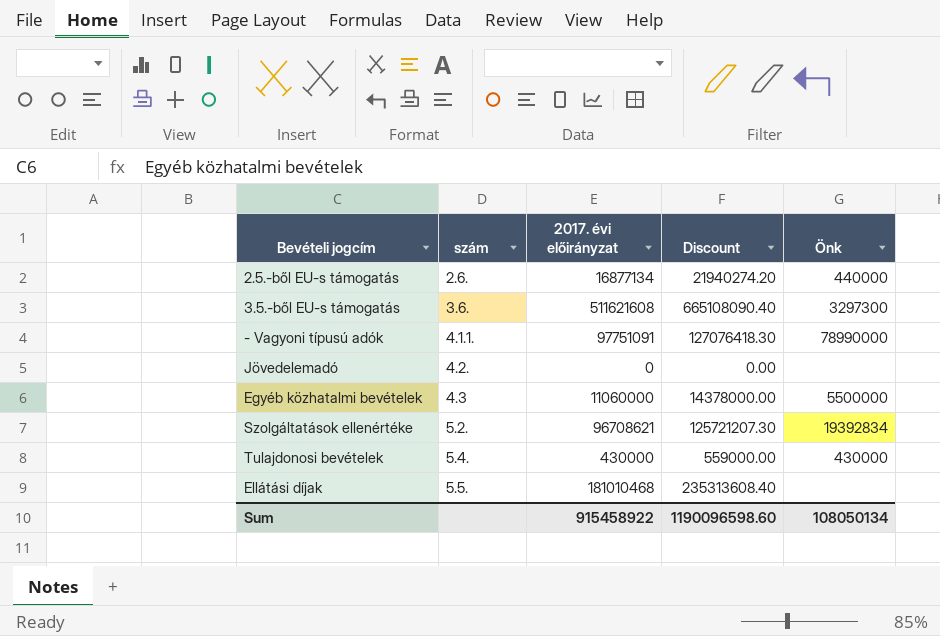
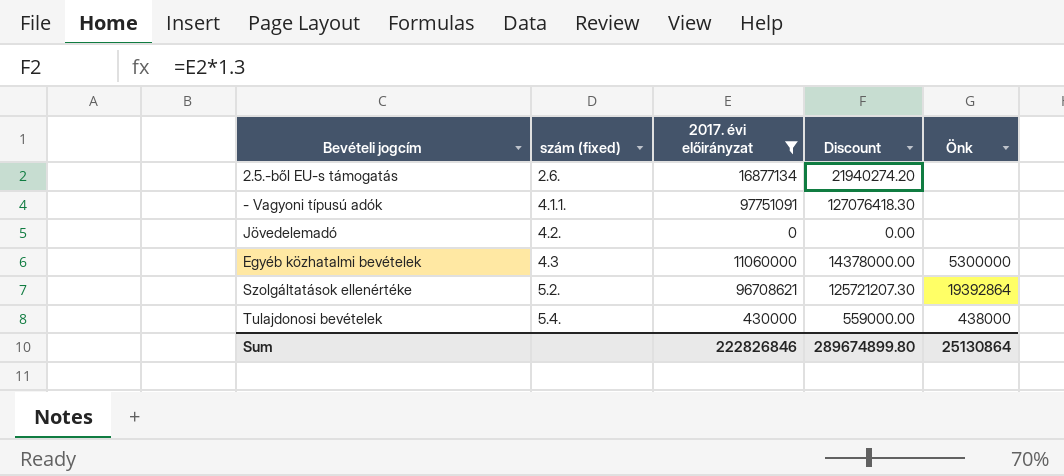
filter: none -> 2017. évi előirányzat <= 97751091
column name: szám -> szám (fixed)
2.5.-ből EU-s támogatás | Önk: 440000 -> none
- Vagyoni típusú adók | Önk: 78990000 -> none
Egyéb közhatalmi bevételek | Önk: 5500000 -> 5300000
Szolgáltatások ellenértéke | Önk: 19392834 -> 19392864
Tulajdonosi bevételek | Önk: 430000 -> 438000
Sum | 2017. évi előirányzat: 915458922 -> 222826846
Sum | Discount: 1190096598.60 -> 289674899.80
Sum | Önk: 108050134 -> 25130864

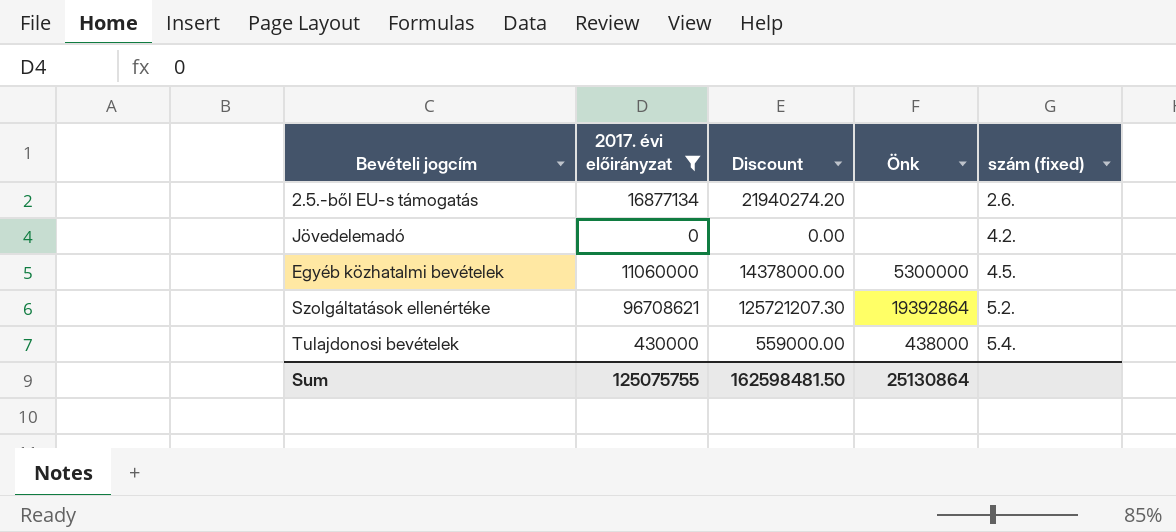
column szám (fixed) | position: 2 -> 5
row - Vagyoni típusú adók: 4.1.1. | 97751091 | 127076418.30 | none -> none
Egyéb közhatalmi bevételek | szám (fixed): 4.3 -> 4.5.
Sum | 2017. évi előirányzat: 222826846 -> 125075755
Sum | Discount: 289674899.80 -> 162598481.50

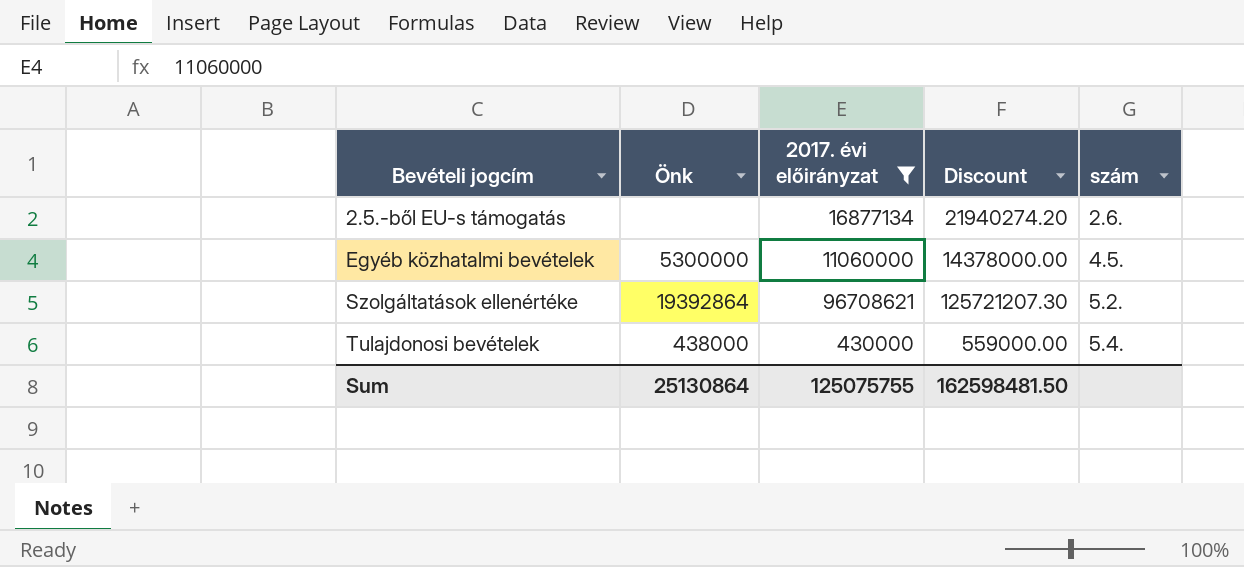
column Önk | position: 4 -> 2
column name: szám (fixed) -> szám
row Jövedelemadó: 0 | 0.00 | none | 4.2. -> none

